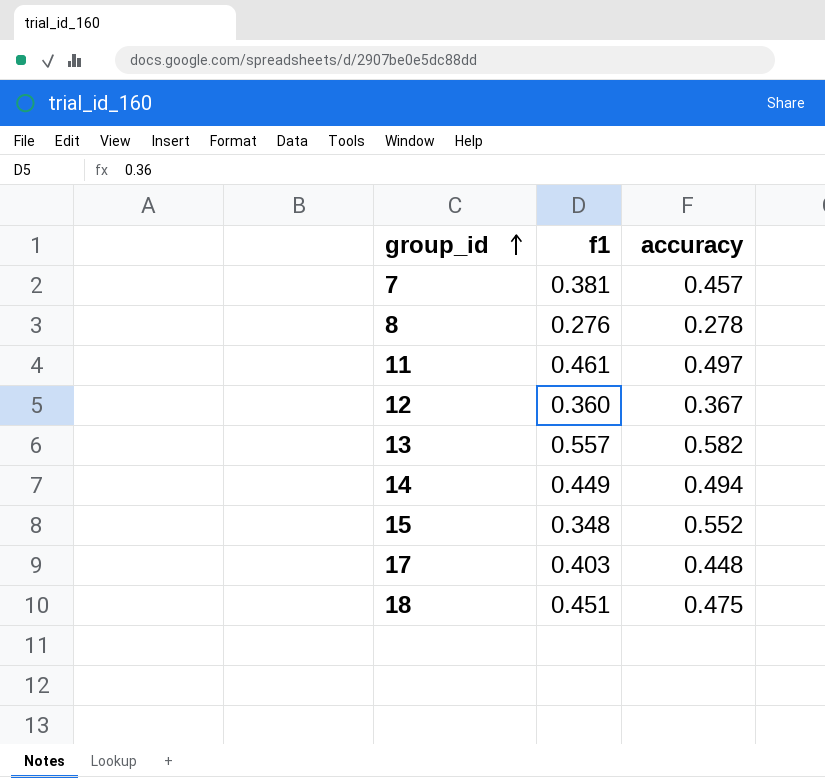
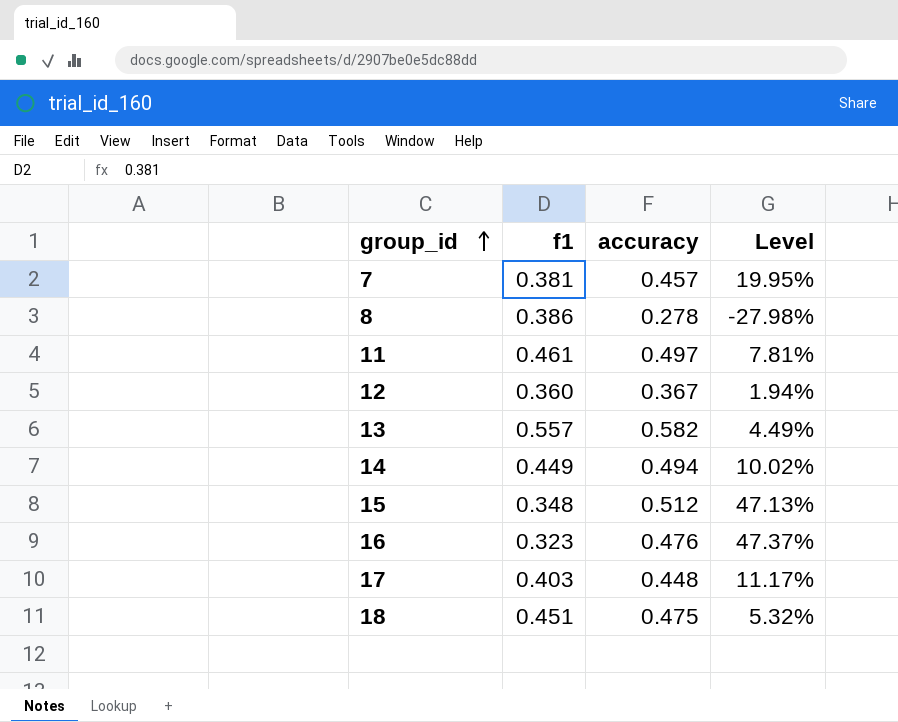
column Level | formula: none -> ([accuracy] - [f1]) / [f1]
8 | f1: 0.276 -> 0.386
15 | accuracy: 0.552 -> 0.512
row 16: none -> 0.323 | 0.476 | 47.37%

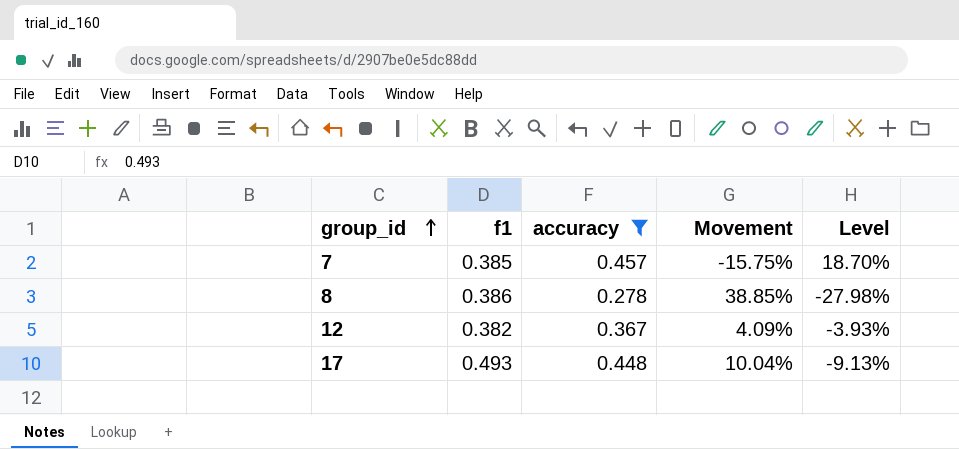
filter: none -> accuracy <= 0.457
column Movement | formula: none -> ([f1] - [accuracy]) / [accuracy]
7 | f1: 0.381 -> 0.385
7 | Level: 19.95% -> 18.70%
12 | f1: 0.360 -> 0.382
12 | Level: 1.94% -> -3.93%
17 | f1: 0.403 -> 0.493
17 | Level: 11.17% -> -9.13%

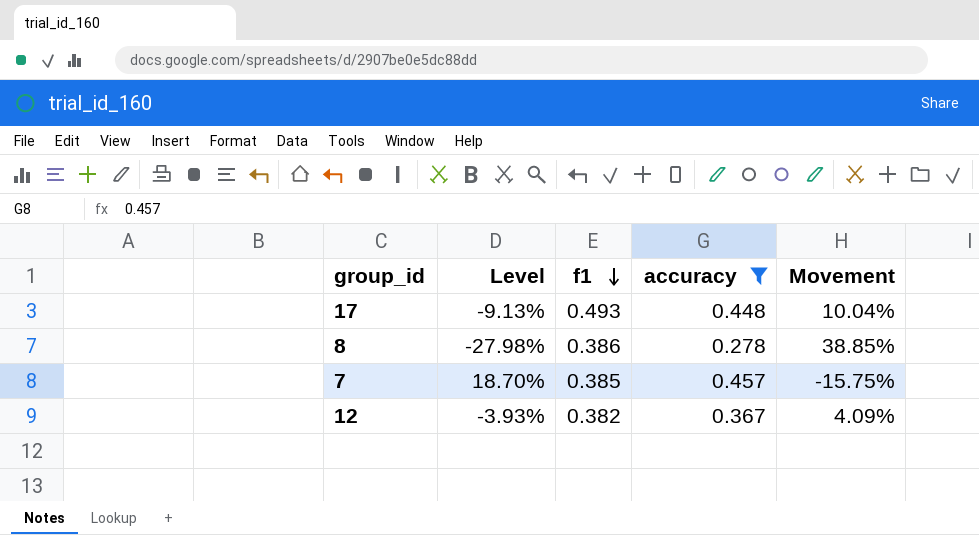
row order: group_id ascending -> f1 descending
column Level | position: 5 -> 2

